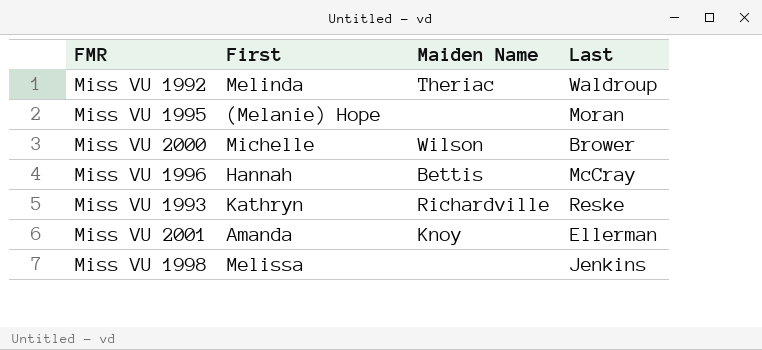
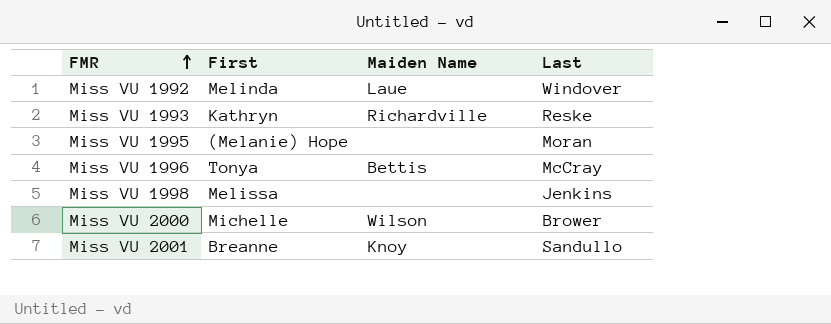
row order: none -> FMR ascending
Miss VU 1992 | Maiden Name: Theriac -> Laue
Miss VU 1992 | Last: Waldroup -> Windover
Miss VU 1996 | First: Hannah -> Tonya
Miss VU 2001 | First: Amanda -> Breanne
Miss VU 2001 | Last: Ellerman -> Sandullo

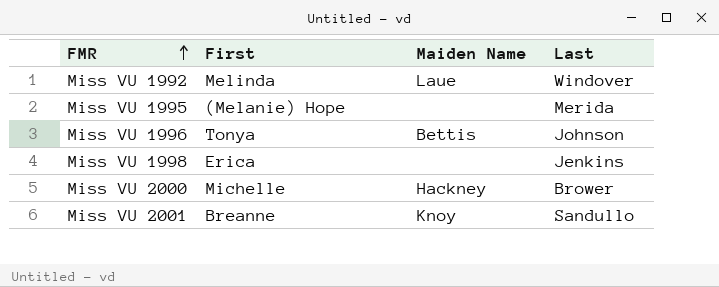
row Miss VU 1993: Kathryn | Richardville | Reske -> none
Miss VU 1995 | Last: Moran -> Merida
Miss VU 1996 | Last: McCray -> Johnson
Miss VU 1998 | First: Melissa -> Erica
Miss VU 2000 | Maiden Name: Wilson -> Hackney

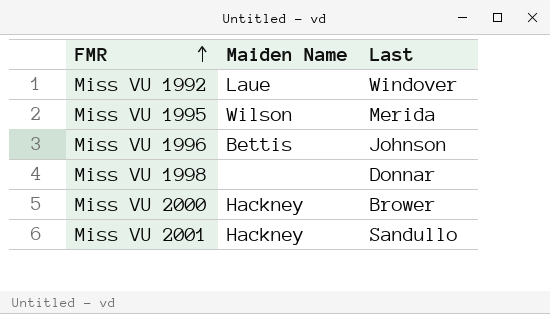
column First | position: 2 -> none
Miss VU 1995 | Maiden Name: none -> Wilson
Miss VU 1998 | Last: Jenkins -> Donnar
Miss VU 2001 | Maiden Name: Knoy -> Hackney

